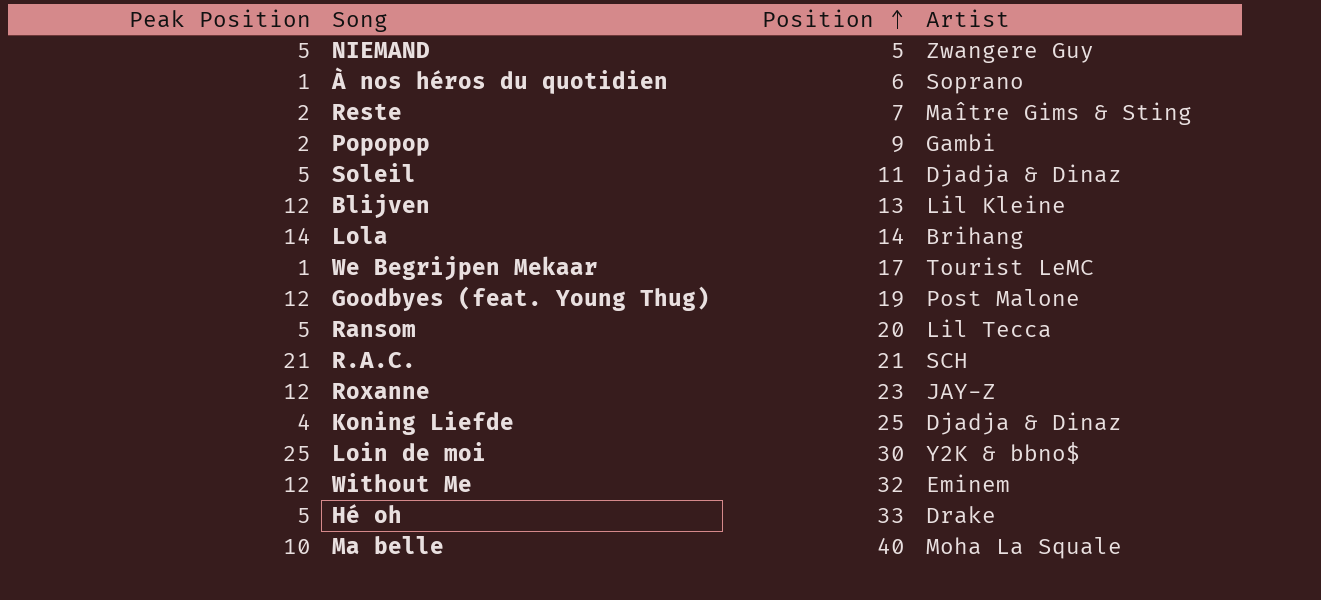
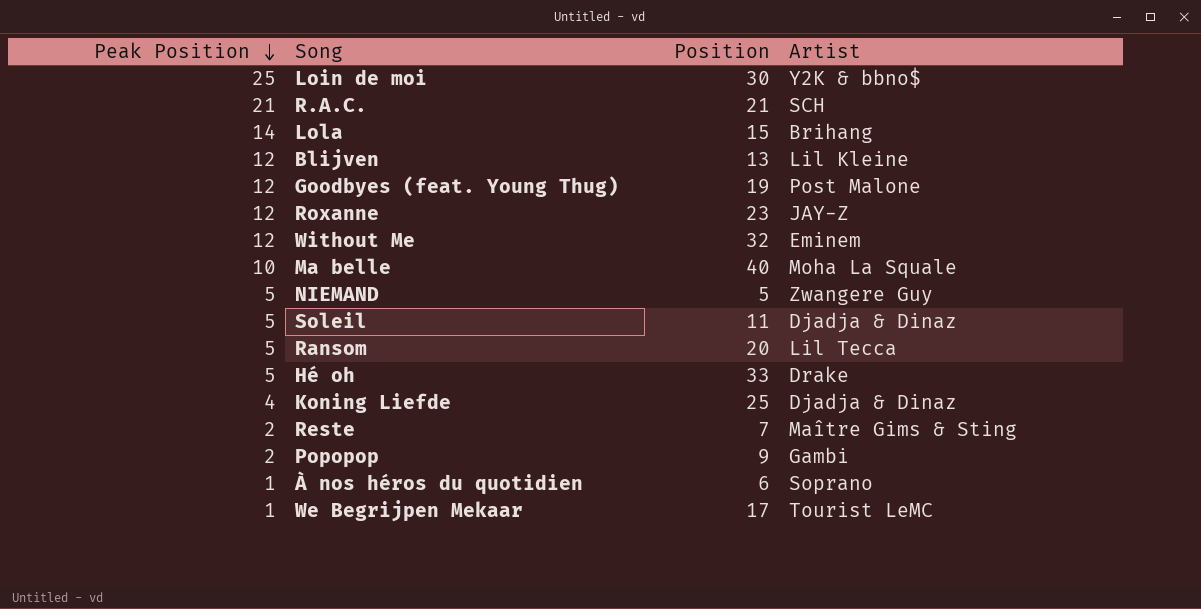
row order: Position ascending -> Peak Position descending
Lola | Position: 14 -> 15

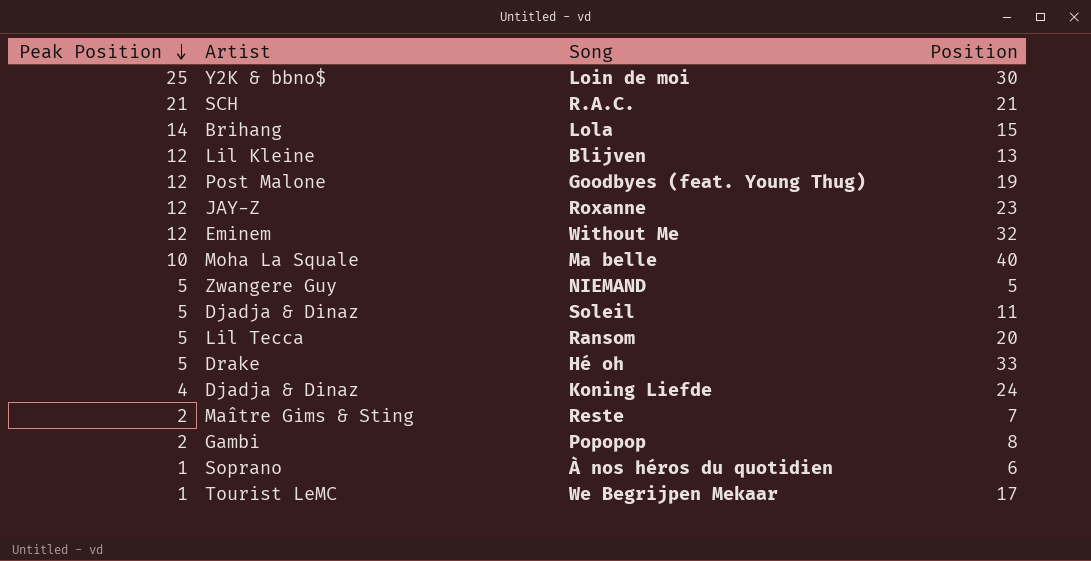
column Artist | position: 4 -> 2
Koning Liefde | Position: 25 -> 24
Popopop | Position: 9 -> 8

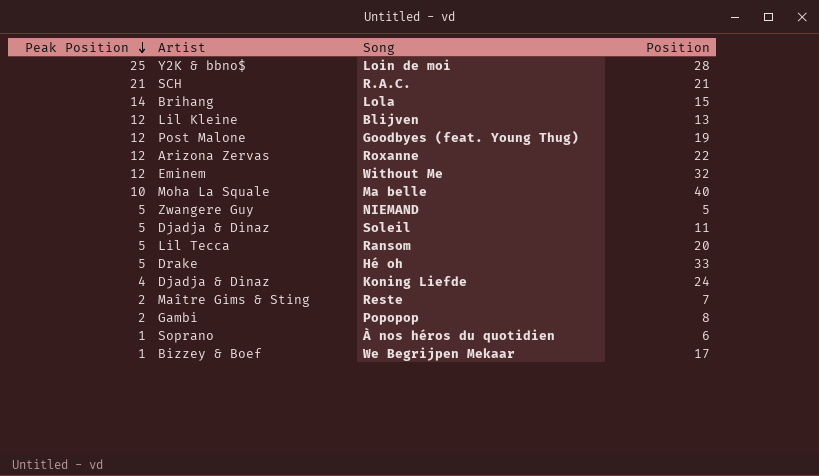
Loin de moi | Position: 30 -> 28
Roxanne | Artist: JAY-Z -> Arizona Zervas
Roxanne | Position: 23 -> 22
We Begrijpen Mekaar | Artist: Tourist LeMC -> Bizzey & Boef

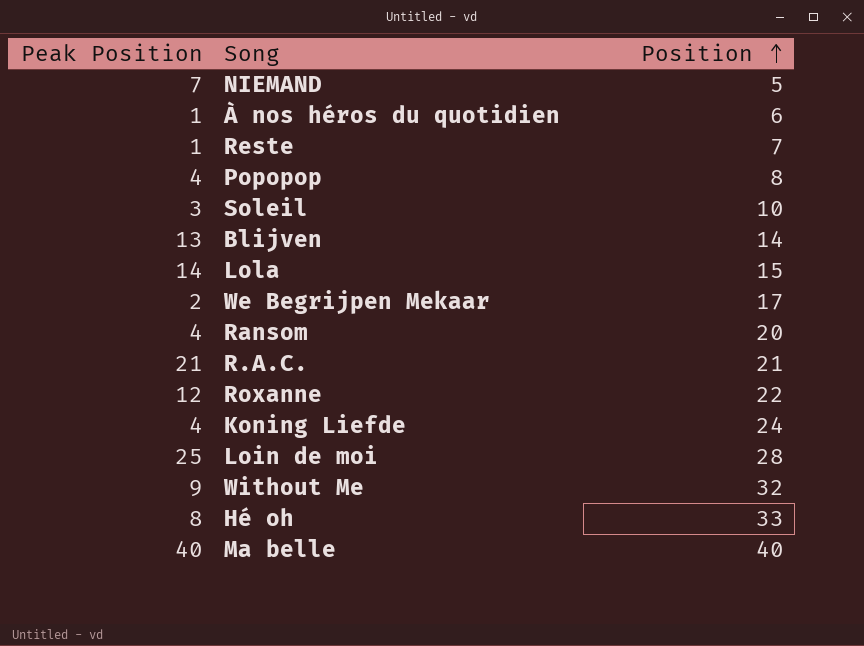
row order: Peak Position descending -> Position ascending
column Artist | position: 2 -> none
row Goodbyes (feat. Young Thug): 12 | Post Malone | 19 -> none
NIEMAND | Peak Position: 5 -> 7
Reste | Peak Position: 2 -> 1
Popopop | Peak Position: 2 -> 4
Soleil | Peak Position: 5 -> 3
Soleil | Position: 11 -> 10
Blijven | Peak Position: 12 -> 13
Blijven | Position: 13 -> 14
We Begrijpen Mekaar | Peak Position: 1 -> 2
Ransom | Peak Position: 5 -> 4
Without Me | Peak Position: 12 -> 9
Hé oh | Peak Position: 5 -> 8
Ma belle | Peak Position: 10 -> 40

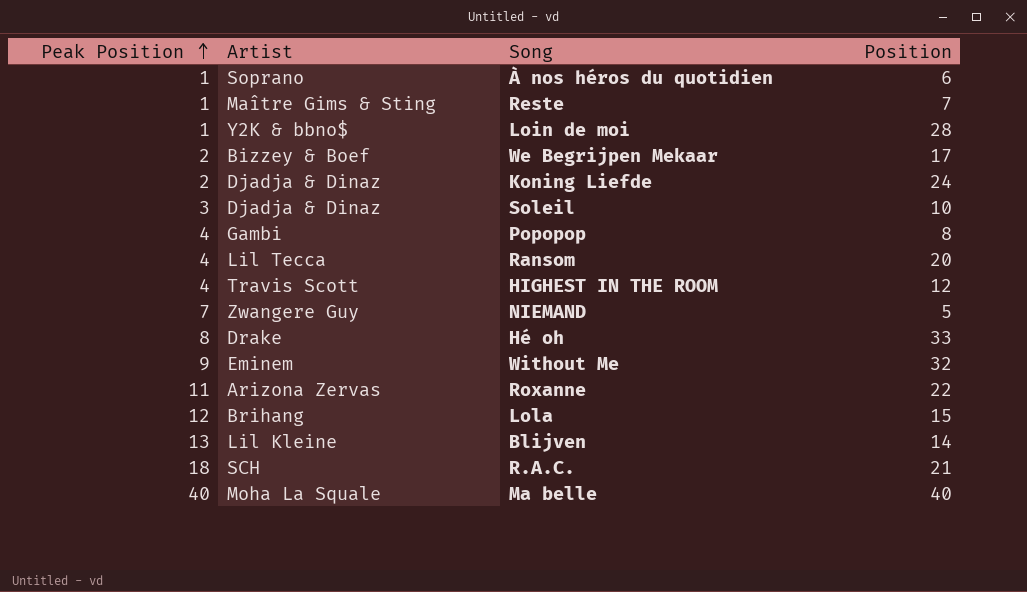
row order: Position ascending -> Peak Position ascending
column Artist | position: none -> 2
Loin de moi | Peak Position: 25 -> 1
Koning Liefde | Peak Position: 4 -> 2
row HIGHEST IN THE ROOM: none -> 4 | Travis Scott | 12
Roxanne | Peak Position: 12 -> 11
Lola | Peak Position: 14 -> 12
R.A.C. | Peak Position: 21 -> 18

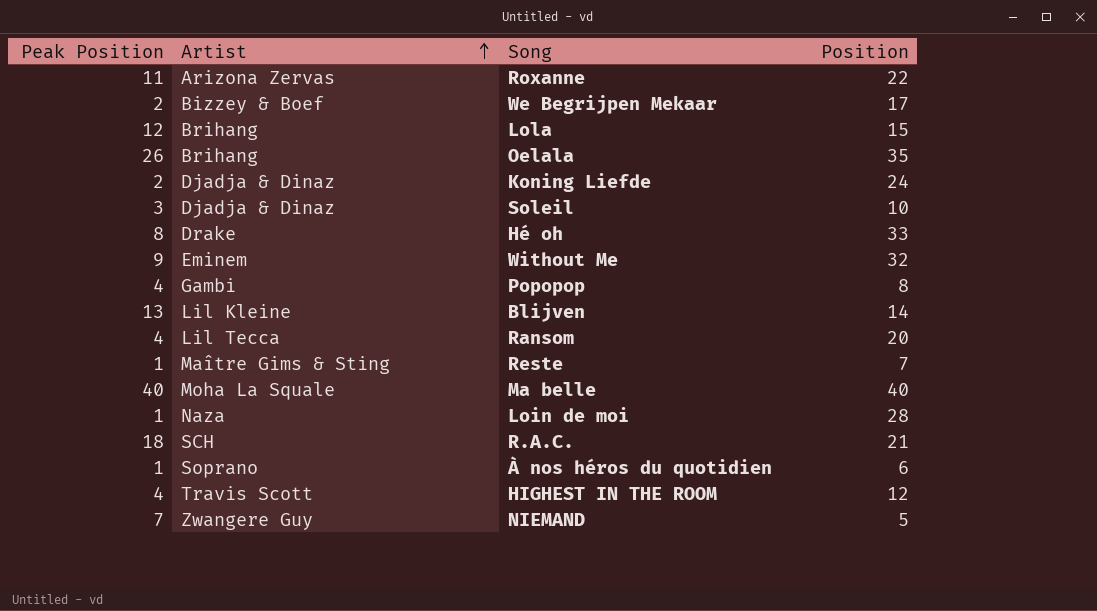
row order: Peak Position ascending -> Artist ascending
row Oelala: none -> 26 | Brihang | 35
Loin de moi | Artist: Y2K & bbno$ -> Naza

